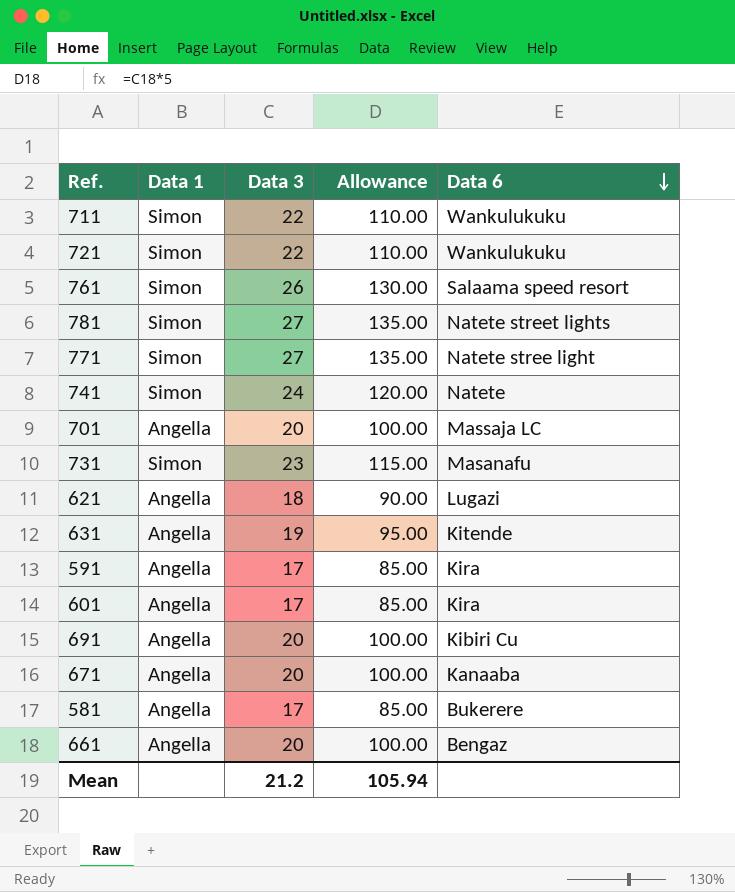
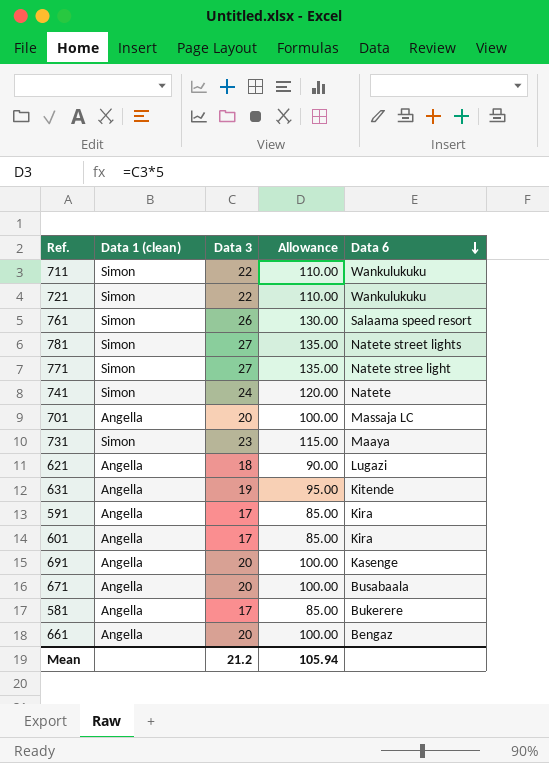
column name: Data 1 -> Data 1 (clean)
731 | Data 6: Masanafu -> Maaya
691 | Data 6: Kibiri Cu -> Kasenge
671 | Data 6: Kanaaba -> Busabaala

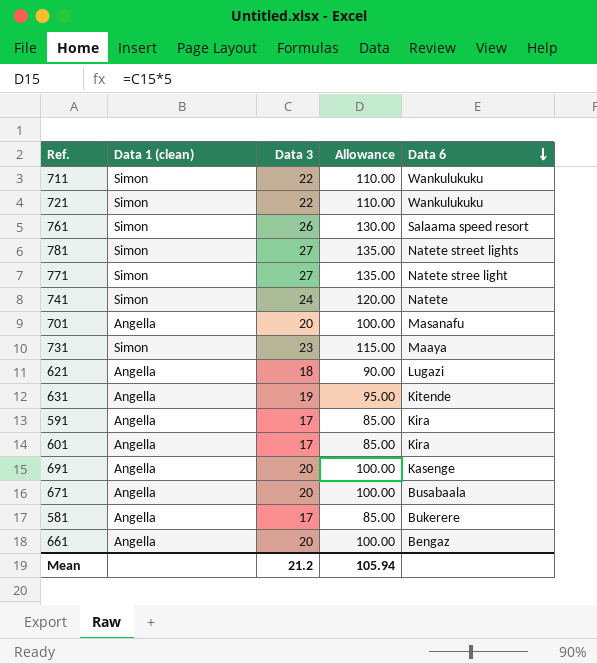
701 | Data 6: Massaja LC -> Masanafu

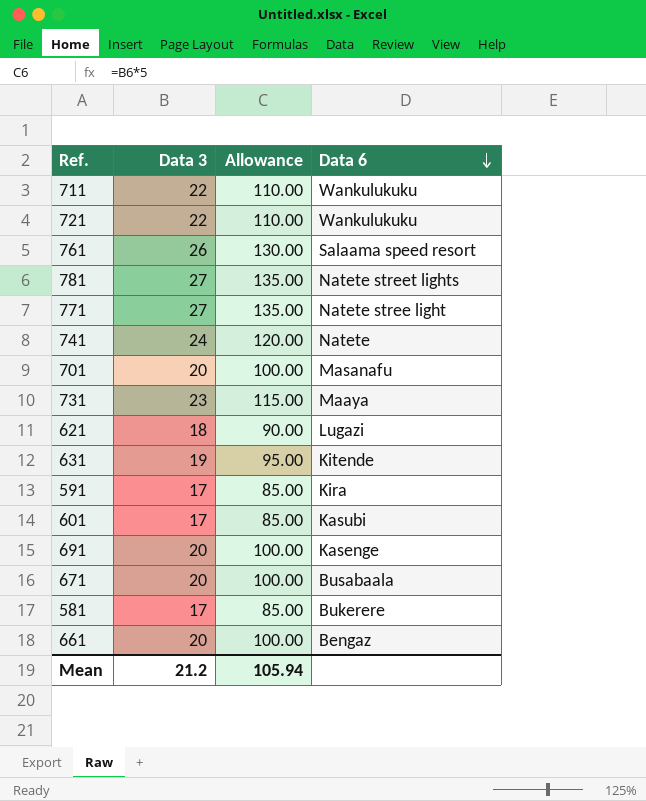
column Data 1 (clean) | position: 2 -> none
601 | Data 6: Kira -> Kasubi

